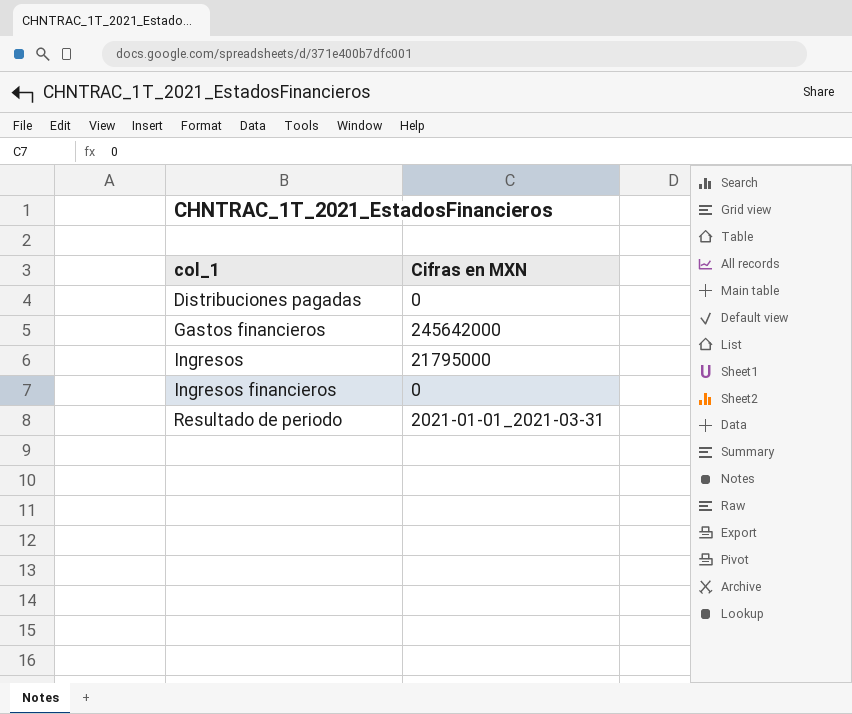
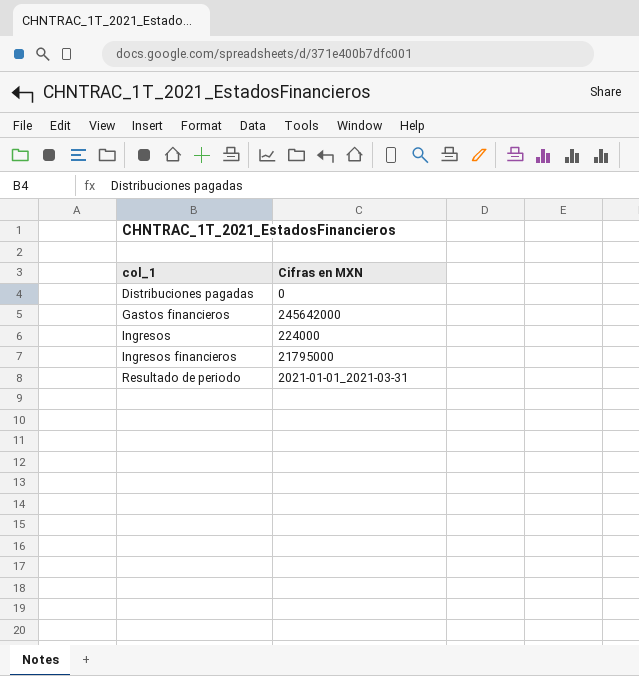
Ingresos | Cifras en MXN: 21795000 -> 224000
Ingresos financieros | Cifras en MXN: 0 -> 21795000

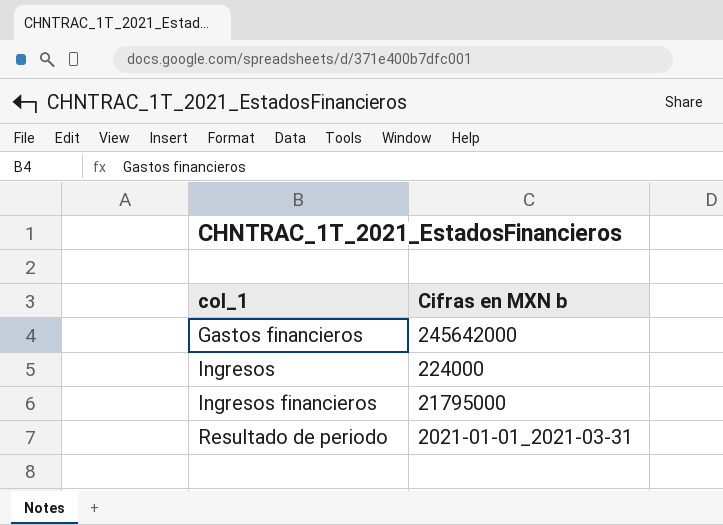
column name: Cifras en MXN -> Cifras en MXN b
row Distribuciones pagadas: 0 -> none

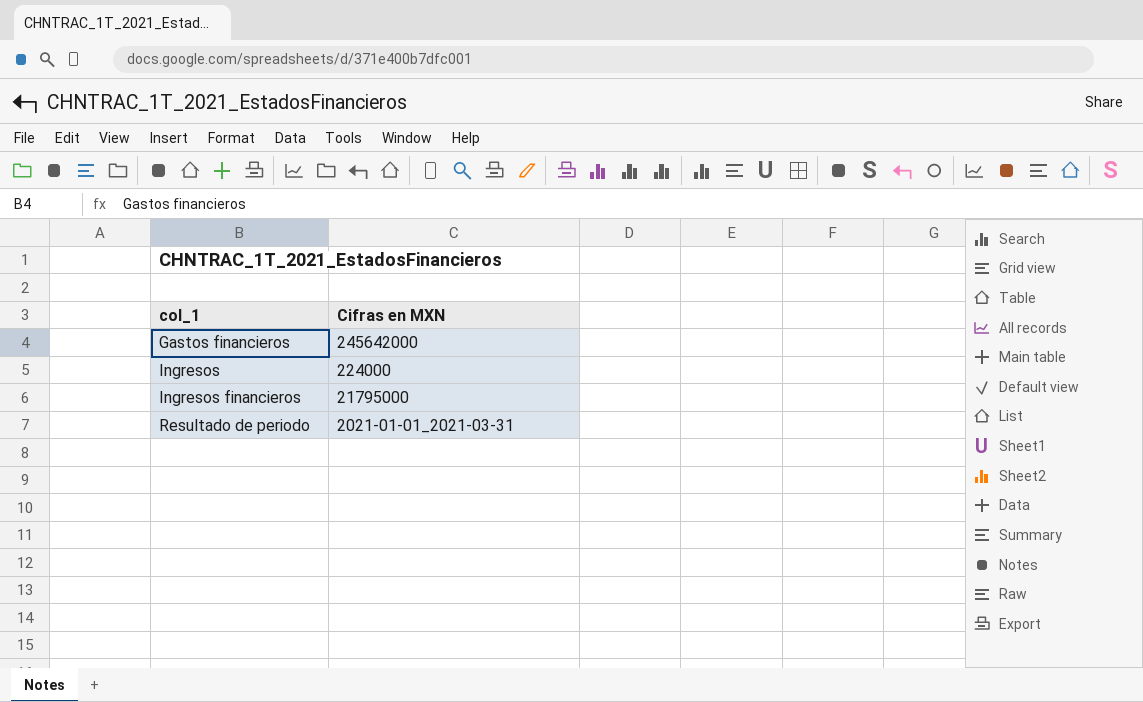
column name: Cifras en MXN b -> Cifras en MXN

